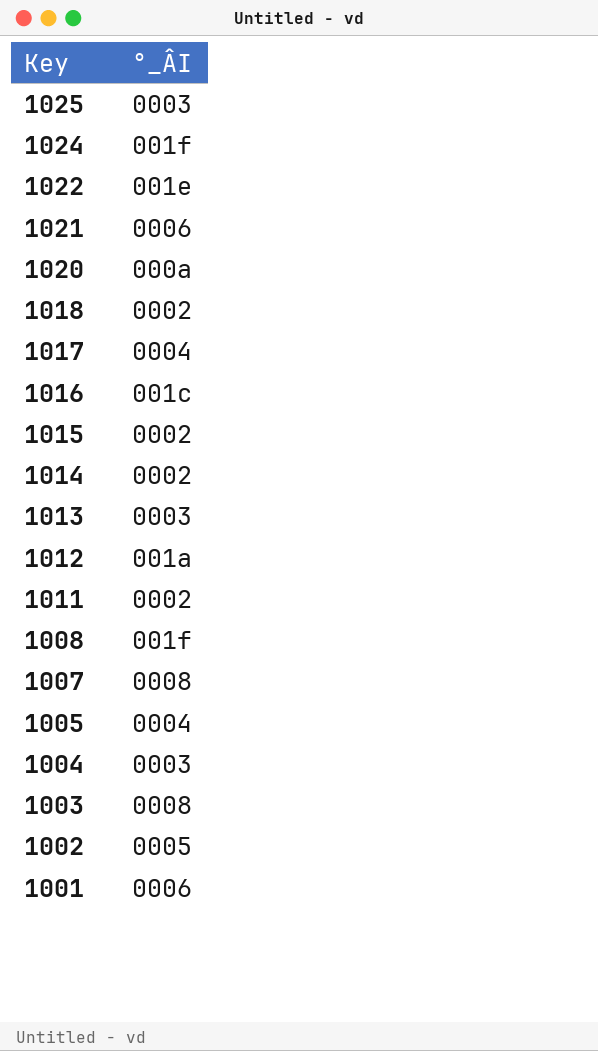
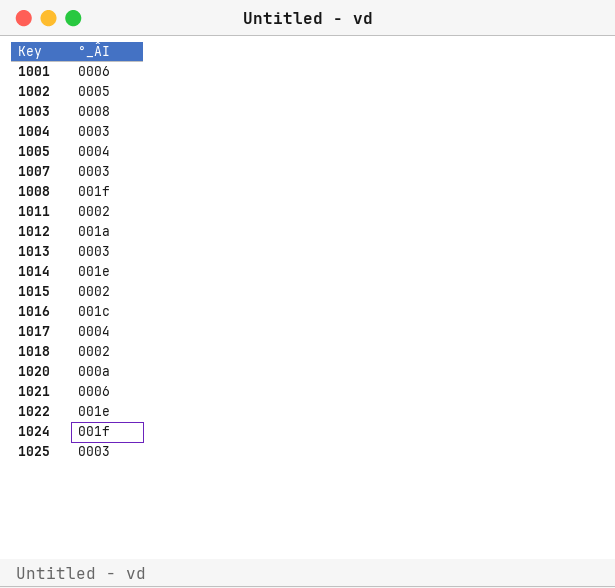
row order: Key descending -> Key ascending
1007 | °_ÂI: 0008 -> 0003
1014 | °_ÂI: 0002 -> 001e

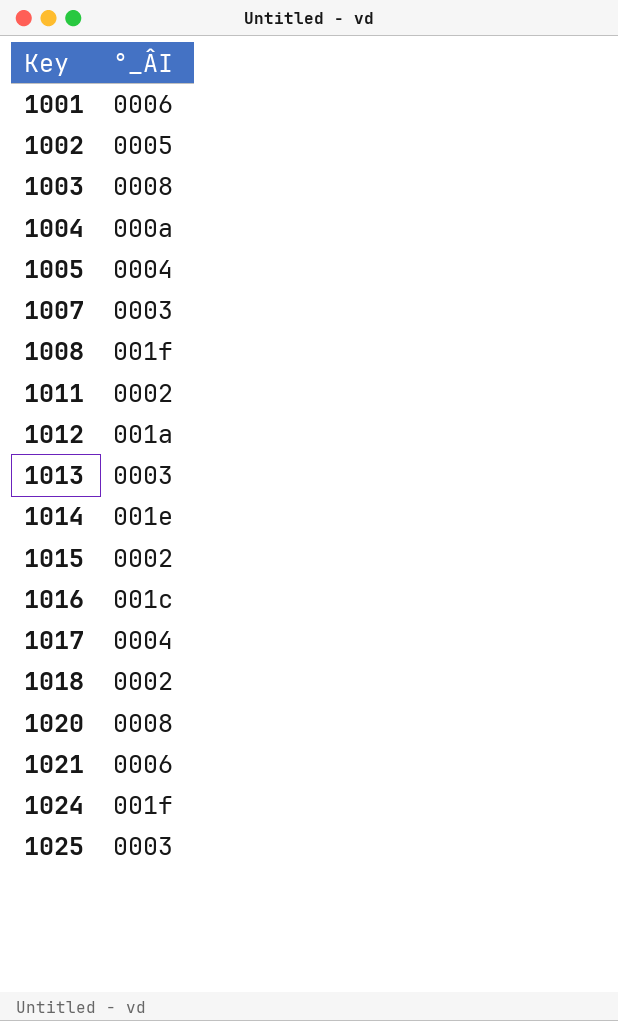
row 1022: 001e -> none
1004 | °_ÂI: 0003 -> 000a
1020 | °_ÂI: 000a -> 0008

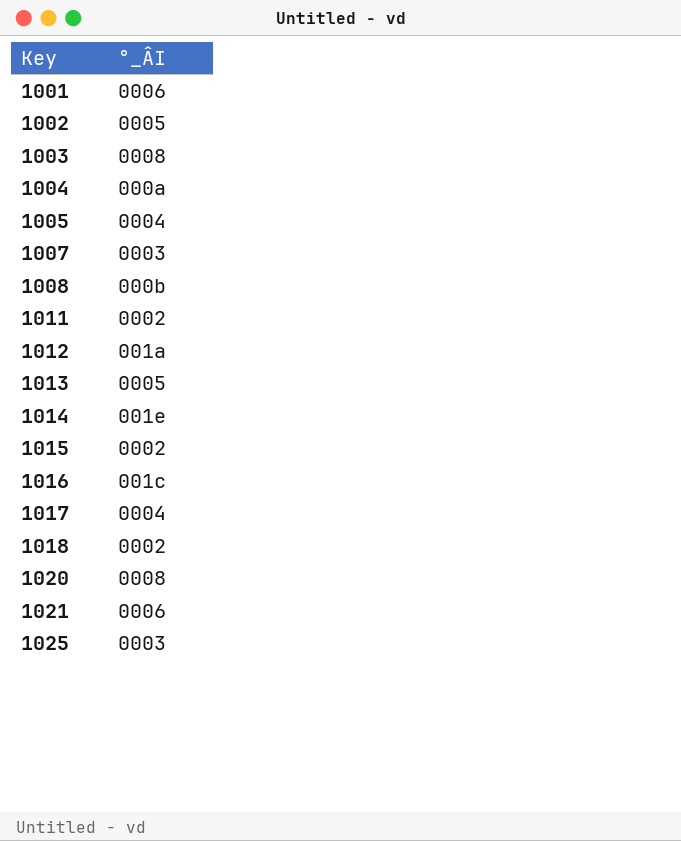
row 1024: 001f -> none
1008 | °_ÂI: 001f -> 000b
1013 | °_ÂI: 0003 -> 0005

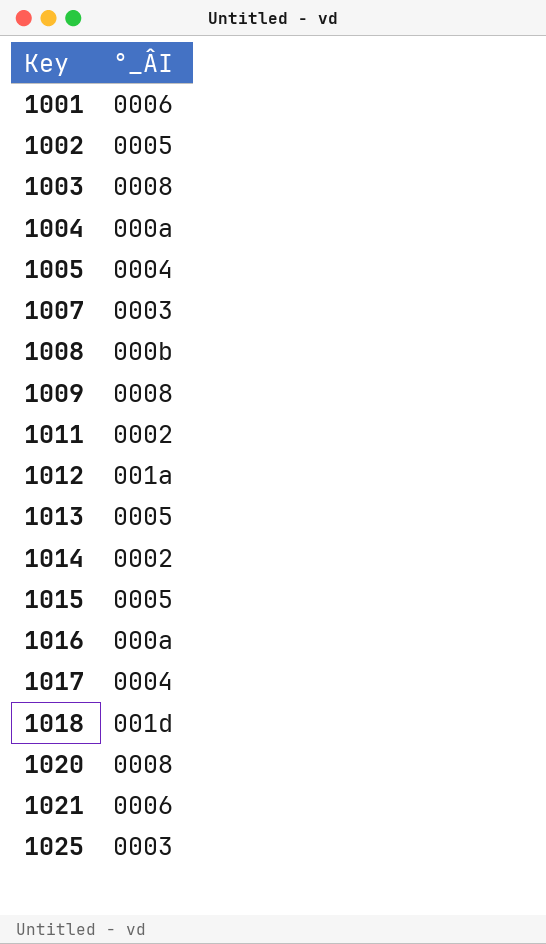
row 1009: none -> 0008
1014 | °_ÂI: 001e -> 0002
1015 | °_ÂI: 0002 -> 0005
1016 | °_ÂI: 001c -> 000a
1018 | °_ÂI: 0002 -> 001d

